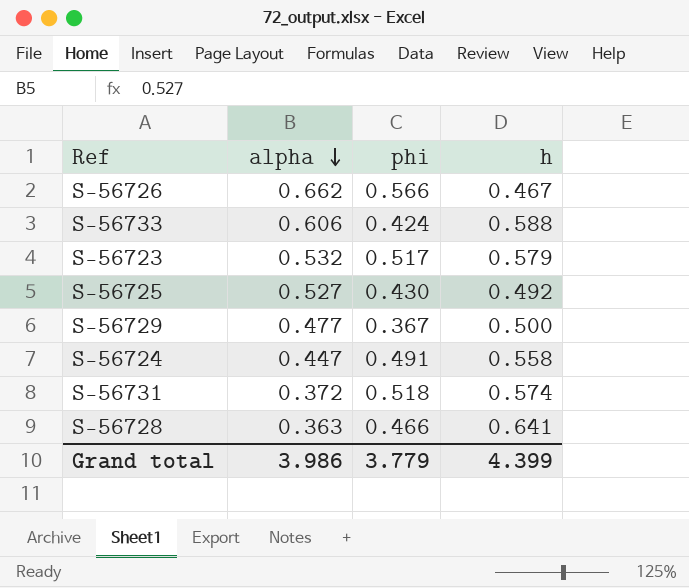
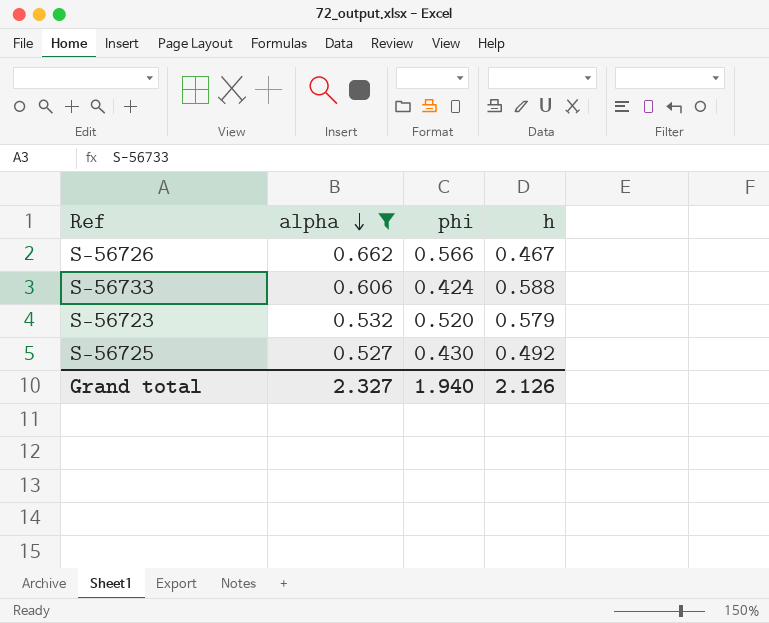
filter: none -> alpha >= 0.527
S-56723 | phi: 0.517 -> 0.520
Grand total | alpha: 3.986 -> 2.327
Grand total | phi: 3.779 -> 1.940
Grand total | h: 4.399 -> 2.126

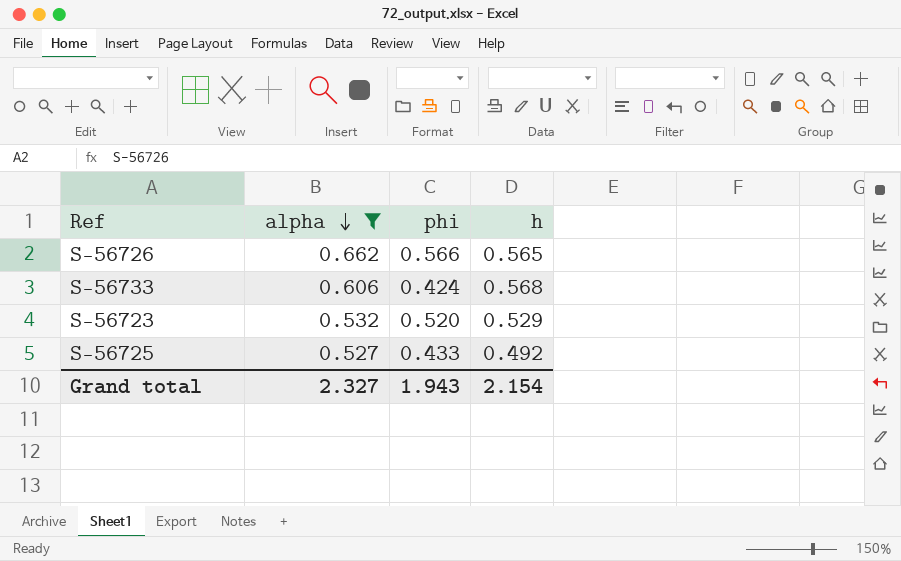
S-56726 | h: 0.467 -> 0.565
S-56733 | h: 0.588 -> 0.568
S-56723 | h: 0.579 -> 0.529
S-56725 | phi: 0.430 -> 0.433
Grand total | phi: 1.940 -> 1.943
Grand total | h: 2.126 -> 2.154

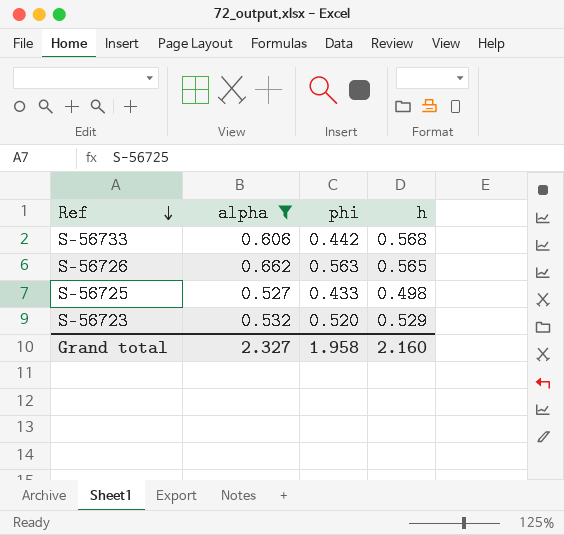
row order: alpha descending -> Ref descending
S-56733 | phi: 0.424 -> 0.442
S-56726 | phi: 0.566 -> 0.563
S-56725 | h: 0.492 -> 0.498
Grand total | phi: 1.943 -> 1.958
Grand total | h: 2.154 -> 2.160

